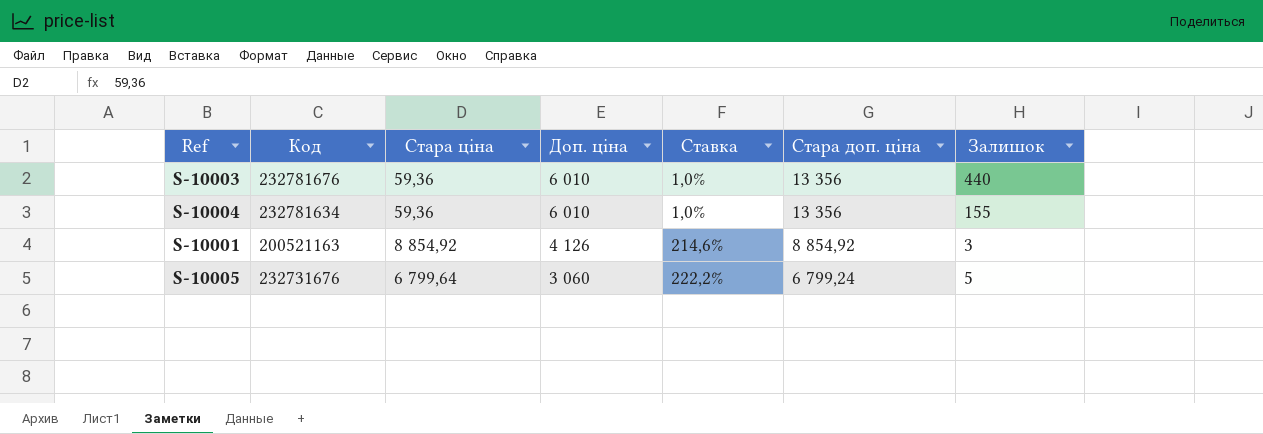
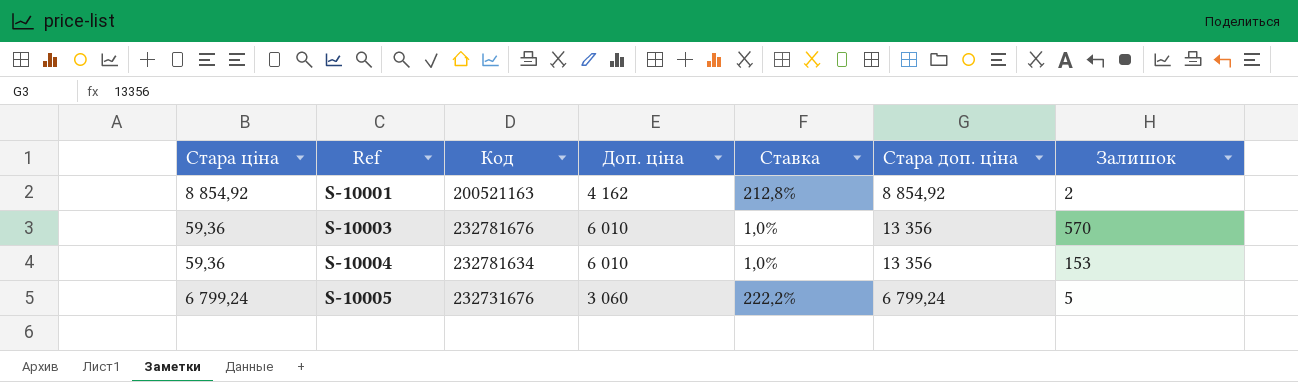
row order: Доп. ціна descending -> Ref ascending
column Стара ціна | position: 3 -> 1
S-10001 | Доп. ціна: 4 126 -> 4 162
S-10001 | Ставка: 214,6% -> 212,8%
S-10001 | Залишок: 3 -> 2
S-10003 | Залишок: 440 -> 570
S-10004 | Залишок: 155 -> 153
S-10005 | Стара ціна: 6 799,64 -> 6 799,24

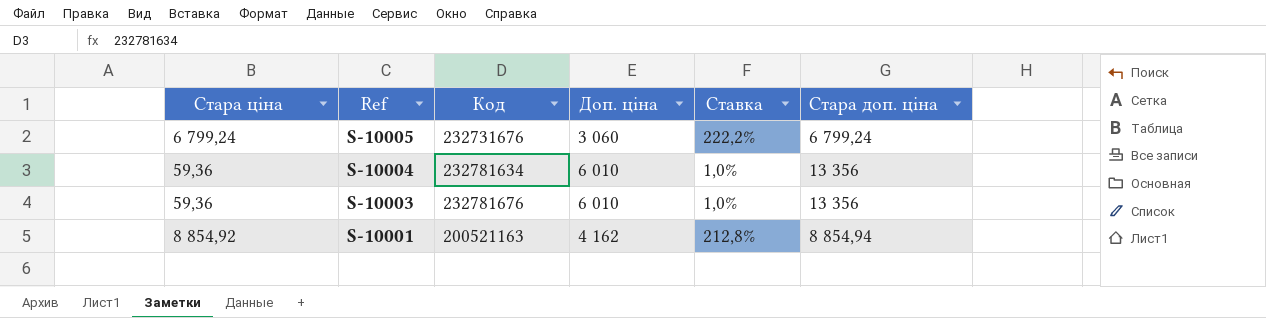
row order: Ref ascending -> Ref descending
column Залишок | position: 7 -> none
S-10001 | Стара доп. ціна: 8 854,92 -> 8 854,94

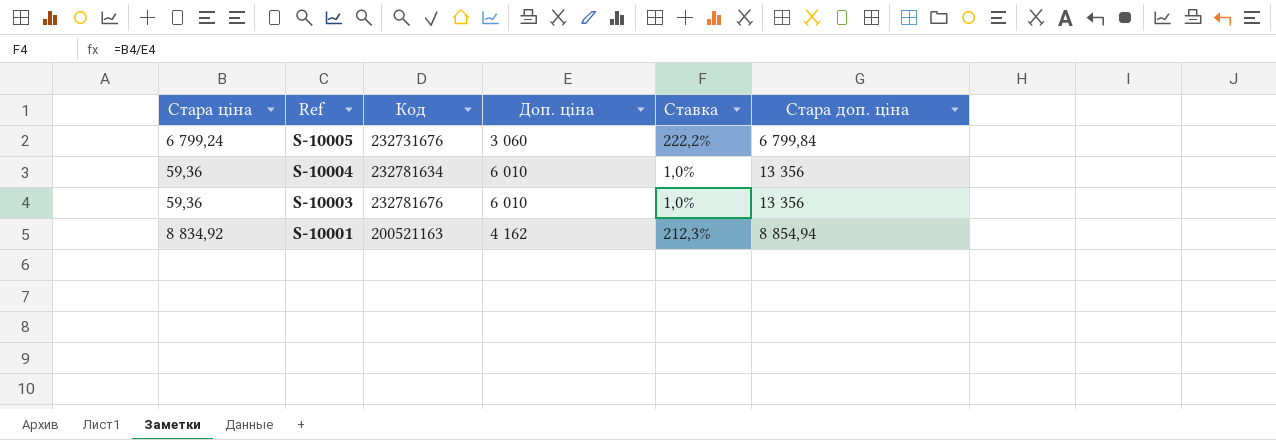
S-10005 | Стара доп. ціна: 6 799,24 -> 6 799,84
S-10001 | Стара ціна: 8 854,92 -> 8 834,92
S-10001 | Ставка: 212,8% -> 212,3%

